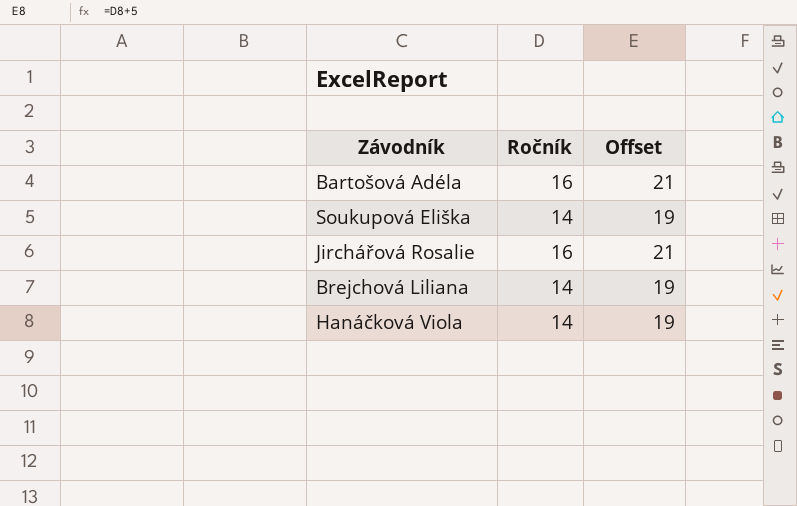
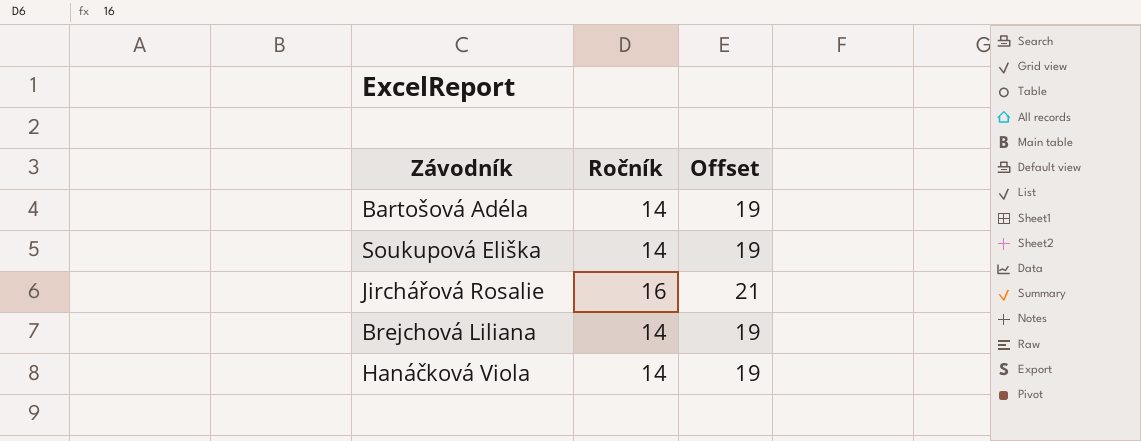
Bartošová Adéla | Ročník: 16 -> 14
Bartošová Adéla | Offset: 21 -> 19

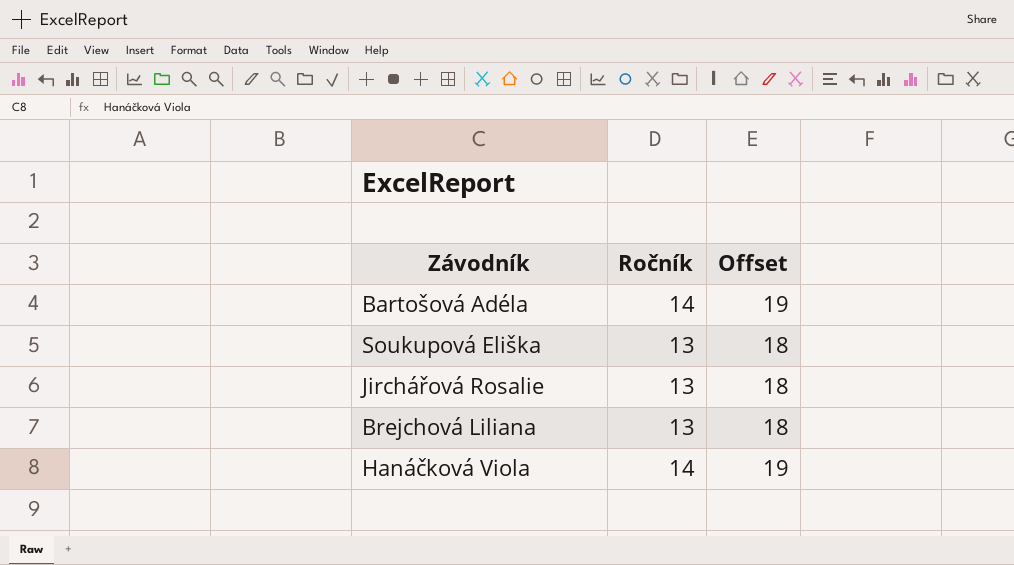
Soukupová Eliška | Ročník: 14 -> 13
Soukupová Eliška | Offset: 19 -> 18
Jirchářová Rosalie | Ročník: 16 -> 13
Jirchářová Rosalie | Offset: 21 -> 18
Brejchová Liliana | Ročník: 14 -> 13
Brejchová Liliana | Offset: 19 -> 18

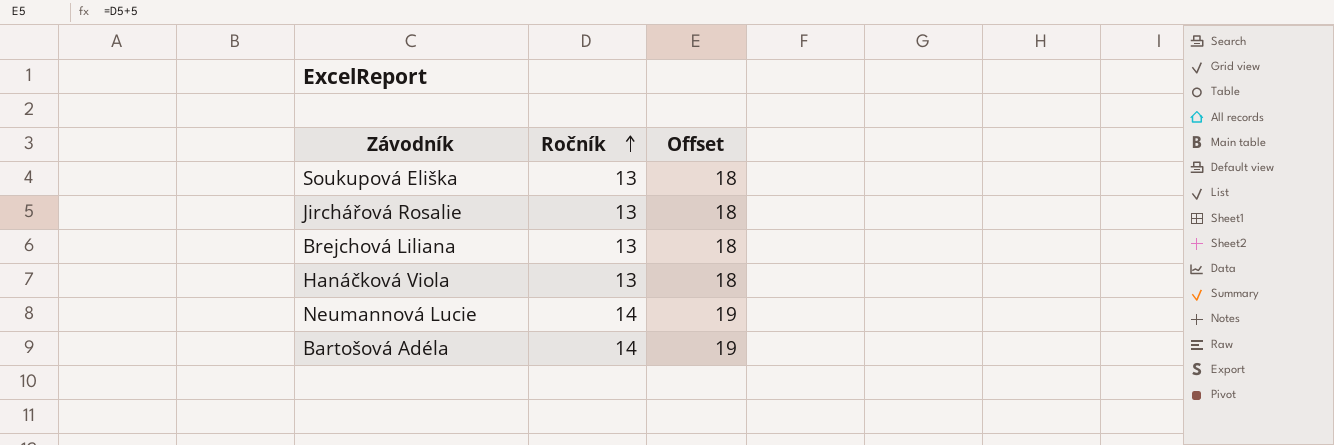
row order: none -> Ročník ascending
Hanáčková Viola | Ročník: 14 -> 13
Hanáčková Viola | Offset: 19 -> 18
row Neumannová Lucie: none -> 14 | 19

